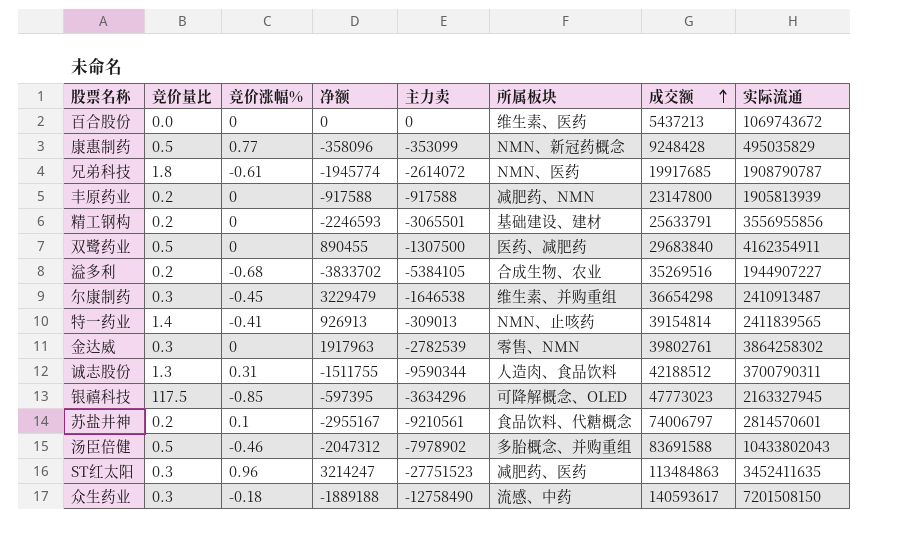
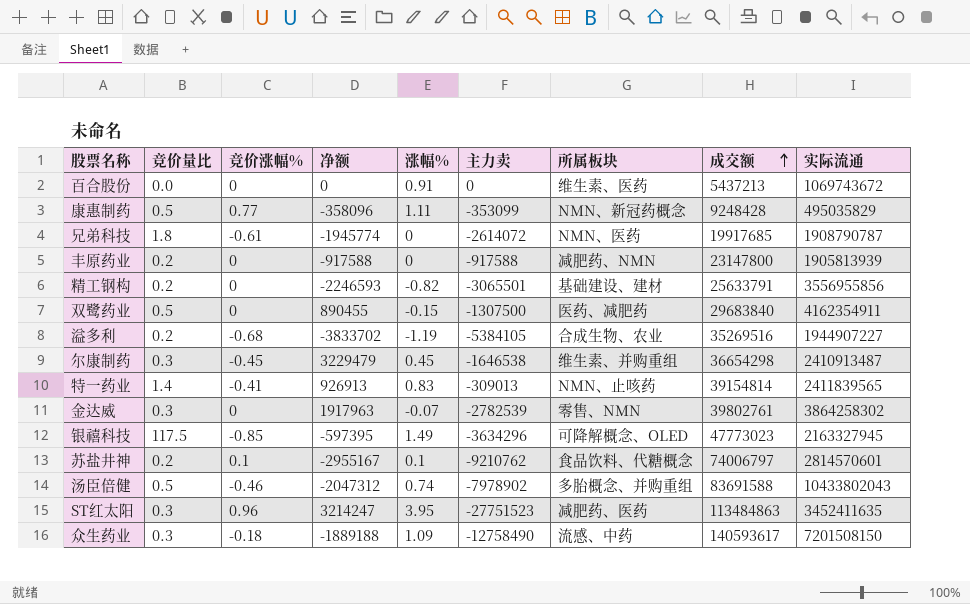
column 涨幅% | position: none -> 5
row 诚志股份: 1.3 | 0.31 | -1511755 | -9590344 | 人造肉、食品饮料 | 42188512 | 3700790311 -> none
苏盐井神 | 主力卖: -9210561 -> -9210762

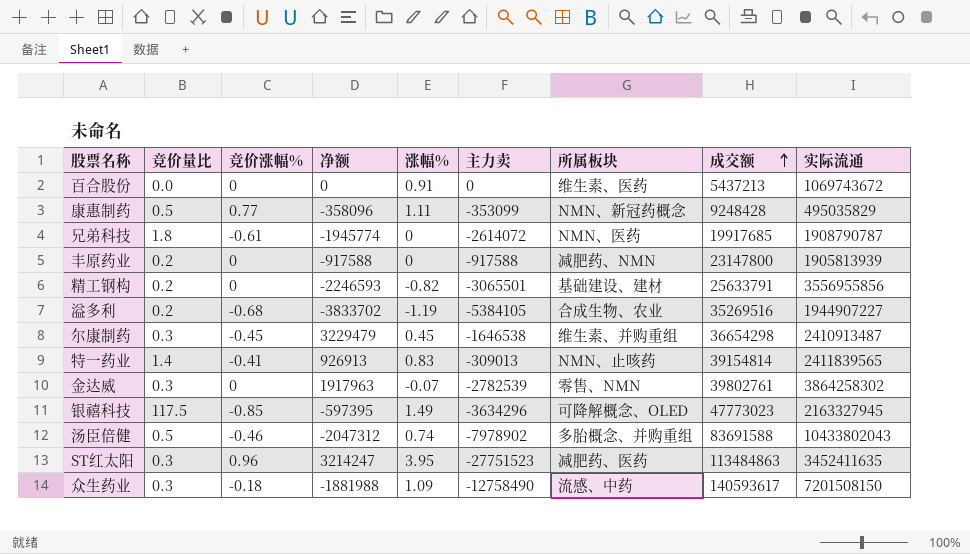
row 双鹭药业: 0.5 | 0 | 890455 | -0.15 | -1307500 | 医药、减肥药 | 29683840 | 4162354911 -> none
row 苏盐井神: 0.2 | 0.1 | -2955167 | 0.1 | -9210762 | 食品饮料、代糖概念 | 74006797 | 2814570601 -> none
众生药业 | 净额: -1889188 -> -1881988

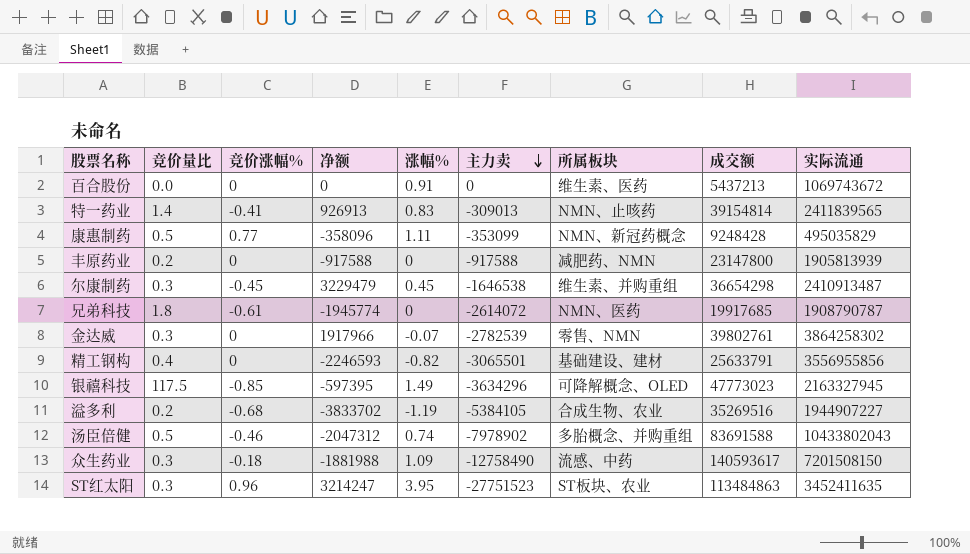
row order: 成交额 ascending -> 主力卖 descending
金达威 | 净额: 1917963 -> 1917966
精工钢构 | 竞价量比: 0.2 -> 0.4
ST红太阳 | 所属板块: 减肥药、医药 -> ST板块、农业

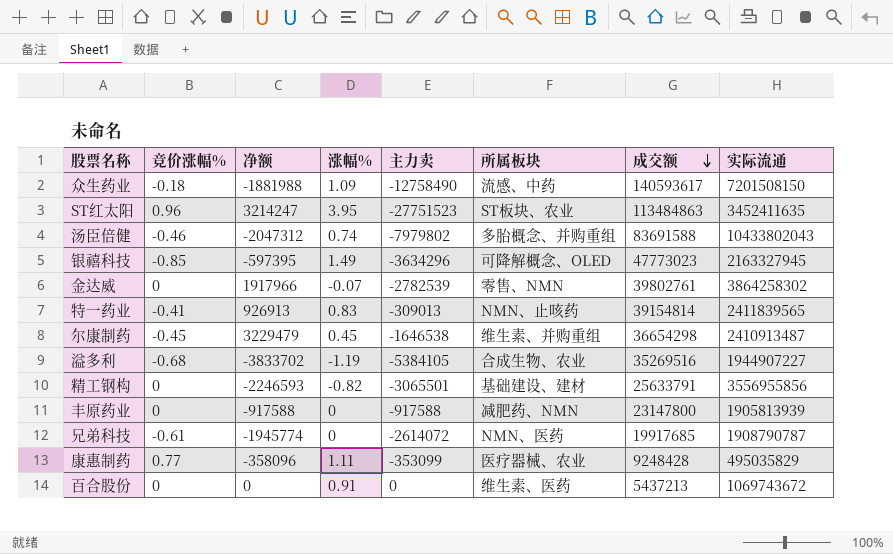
row order: 主力卖 descending -> 成交额 descending
column 竞价量比 | position: 2 -> none
汤臣倍健 | 主力卖: -7978902 -> -7979802
康惠制药 | 所属板块: NMN、新冠药概念 -> 医疗器械、农业

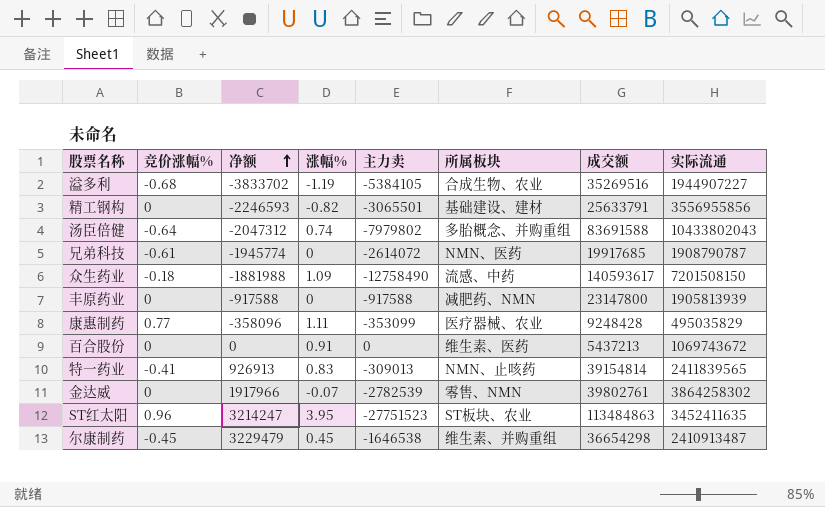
row order: 成交额 descending -> 净额 ascending
row 银禧科技: -0.85 | -597395 | 1.49 | -3634296 | 可降解概念、OLED | 47773023 | 2163327945 -> none
汤臣倍健 | 竞价涨幅%: -0.46 -> -0.64

